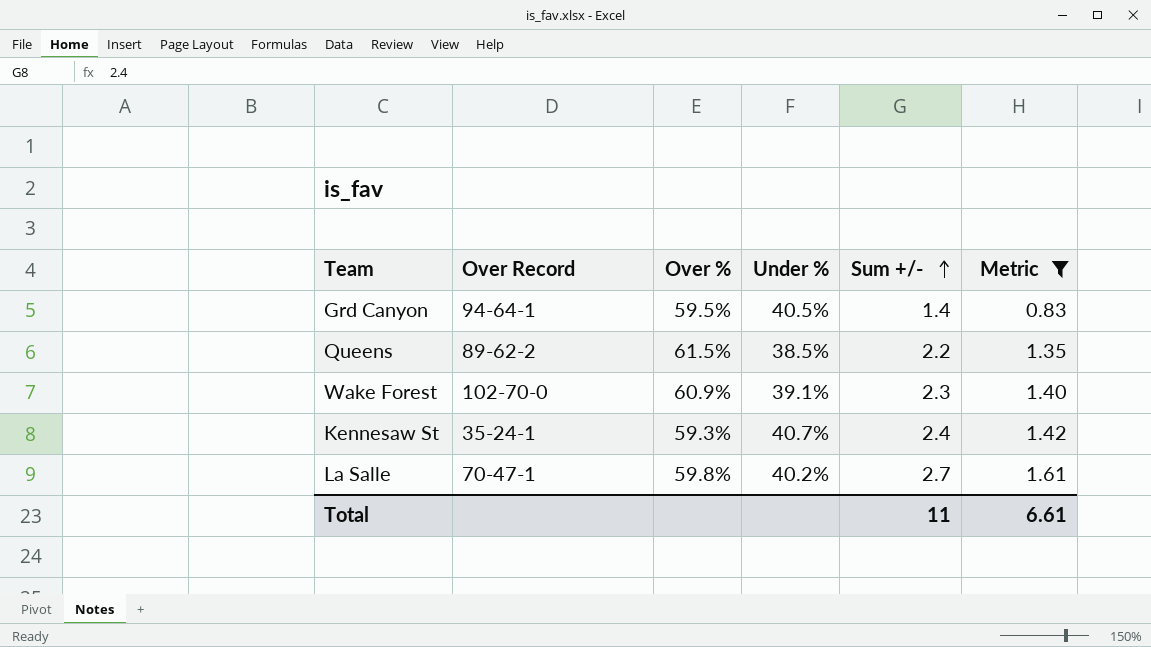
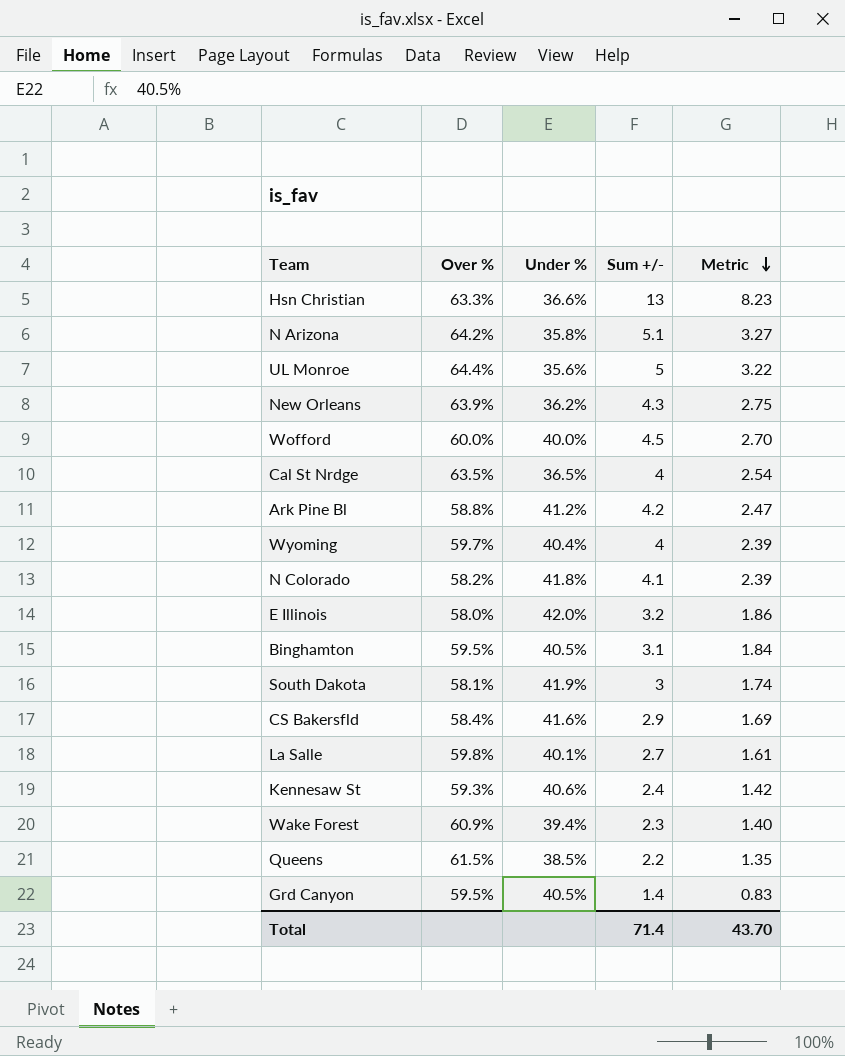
filter: Metric <= 1.61 -> none
row order: Sum +/- ascending -> Metric descending
column Over Record | position: 2 -> none
La Salle | Under %: 40.2% -> 40.1%
Kennesaw St | Under %: 40.7% -> 40.6%
Wake Forest | Under %: 39.1% -> 39.4%
Total | Sum +/-: 11 -> 71.4
Total | Metric: 6.61 -> 43.70

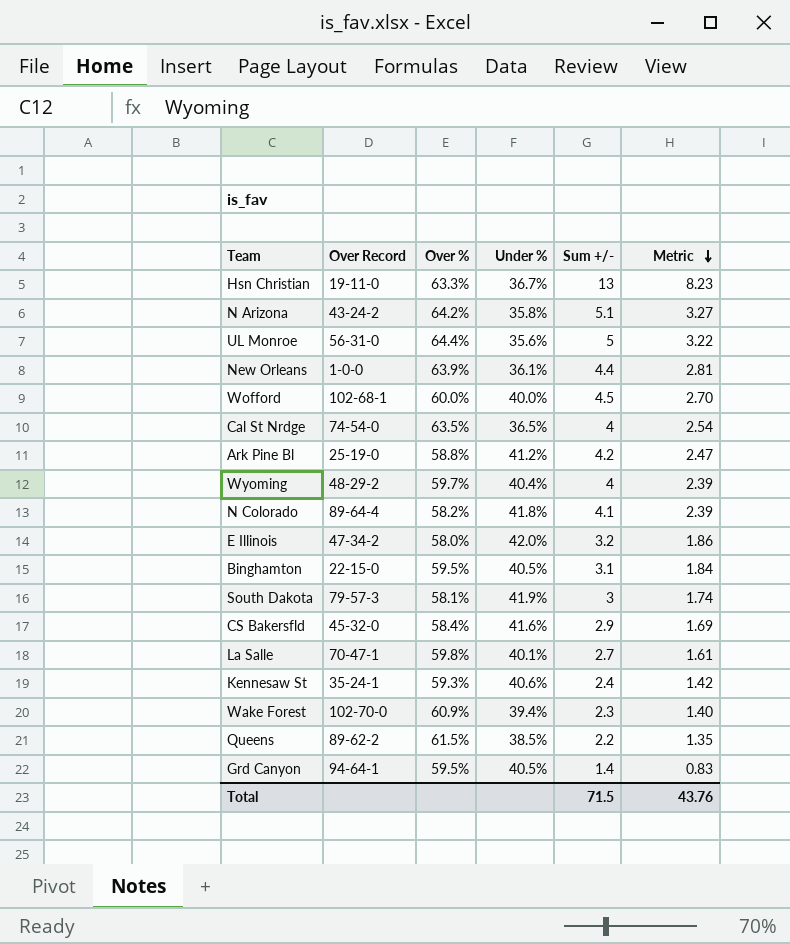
column Over Record | position: none -> 2
Hsn Christian | Under %: 36.6% -> 36.7%
New Orleans | Under %: 36.2% -> 36.1%
New Orleans | Sum +/-: 4.3 -> 4.4
New Orleans | Metric: 2.75 -> 2.81
Total | Sum +/-: 71.4 -> 71.5
Total | Metric: 43.70 -> 43.76

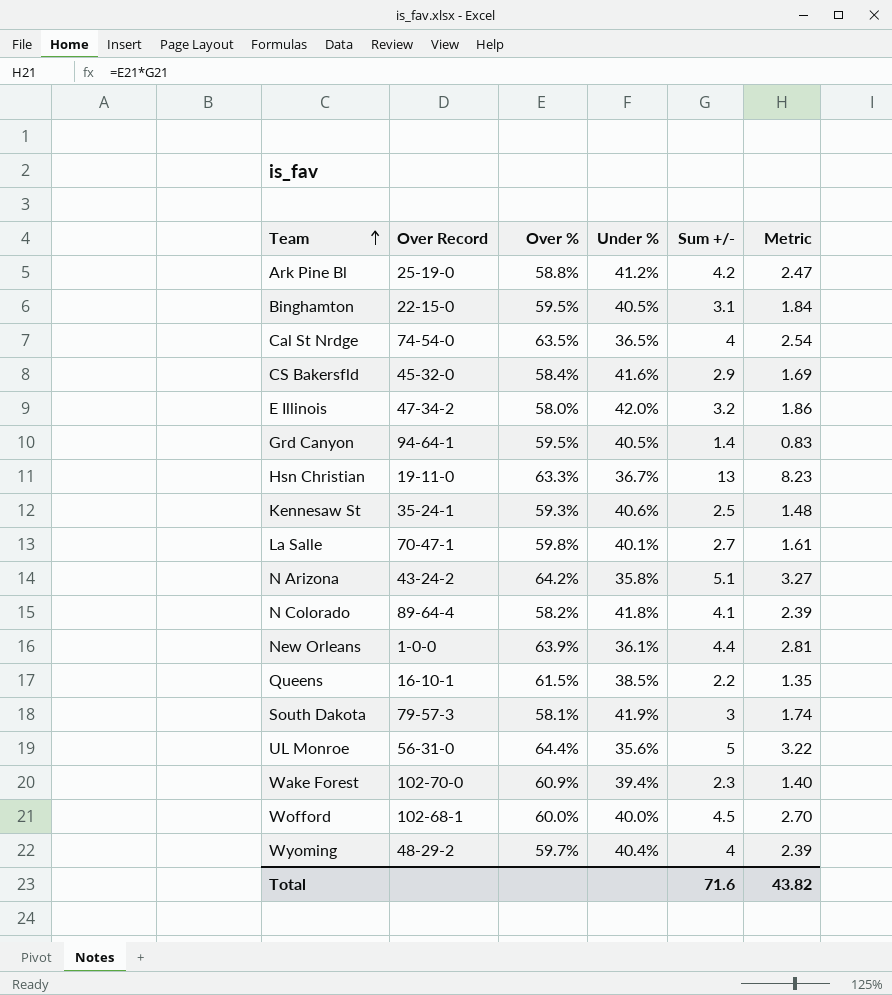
row order: Metric descending -> Team ascending
Kennesaw St | Sum +/-: 2.4 -> 2.5
Kennesaw St | Metric: 1.42 -> 1.48
Queens | Over Record: 89-62-2 -> 16-10-1
Total | Sum +/-: 71.5 -> 71.6
Total | Metric: 43.76 -> 43.82

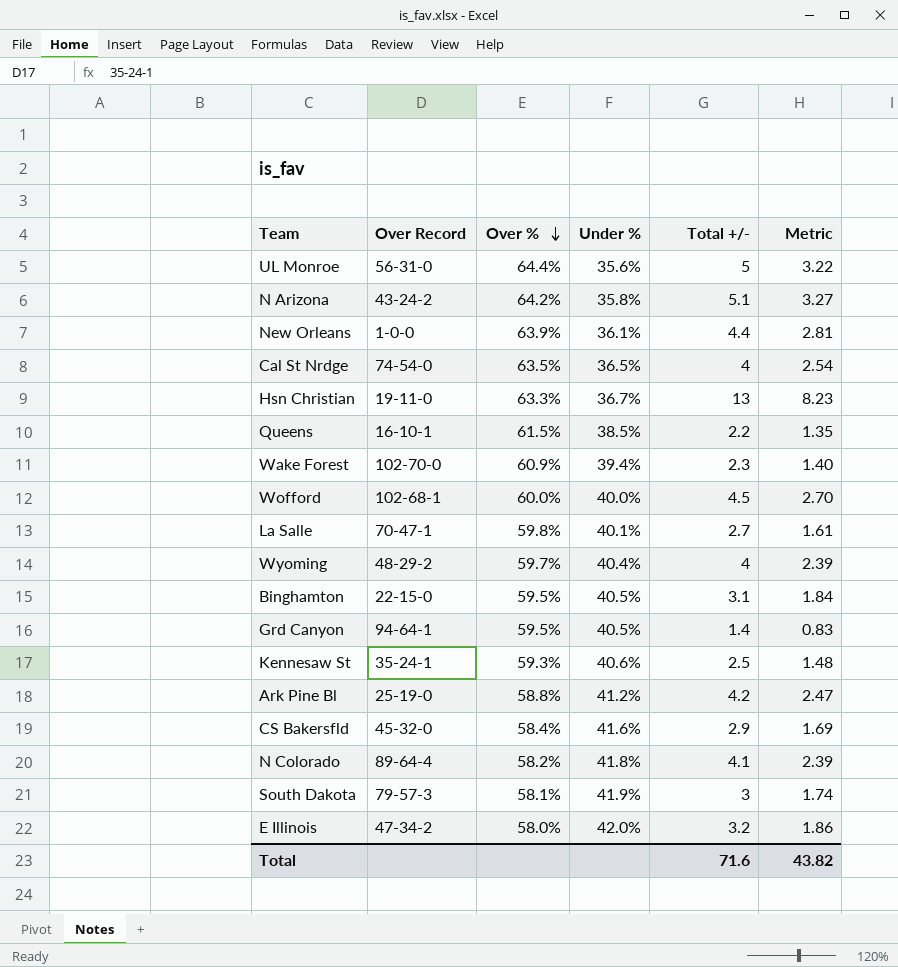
row order: Team ascending -> Over % descending
column name: Sum +/- -> Total +/-

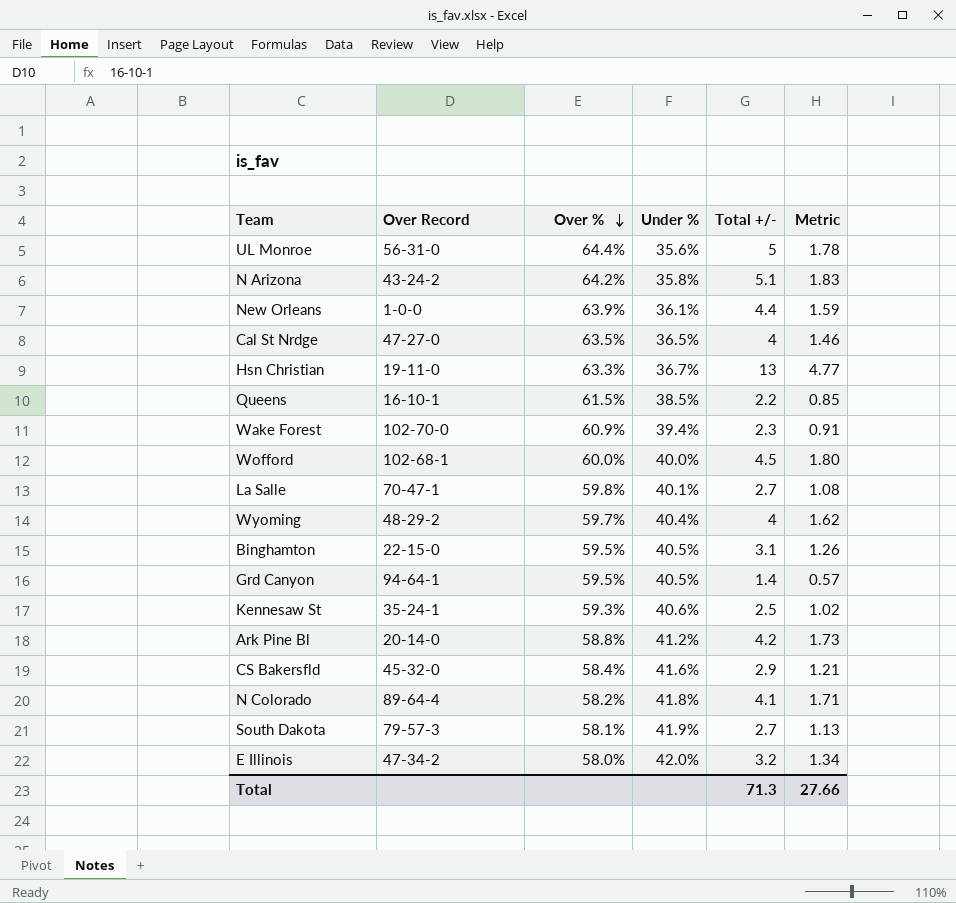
column Metric | formula: [Over %] * [Total +/-] -> [Under %] * [Total +/-]
Cal St Nrdge | Over Record: 74-54-0 -> 47-27-0
Ark Pine Bl | Over Record: 25-19-0 -> 20-14-0
South Dakota | Total +/-: 3 -> 2.7
Total | Total +/-: 71.6 -> 71.3
Total | Metric: 43.82 -> 27.66

